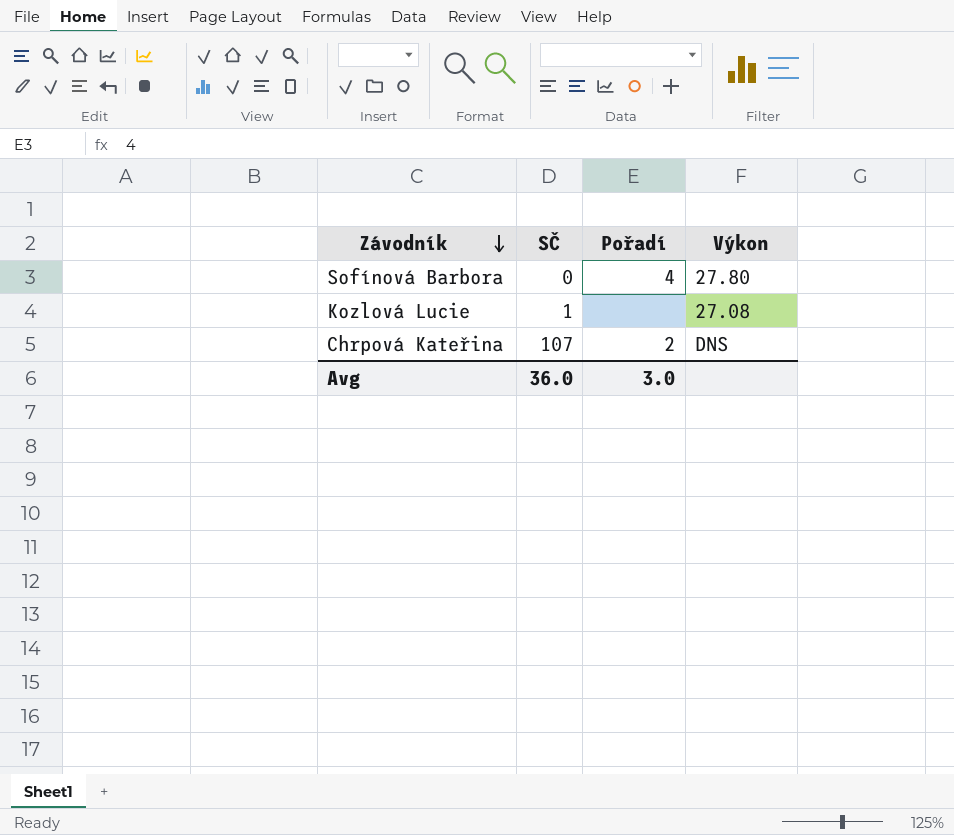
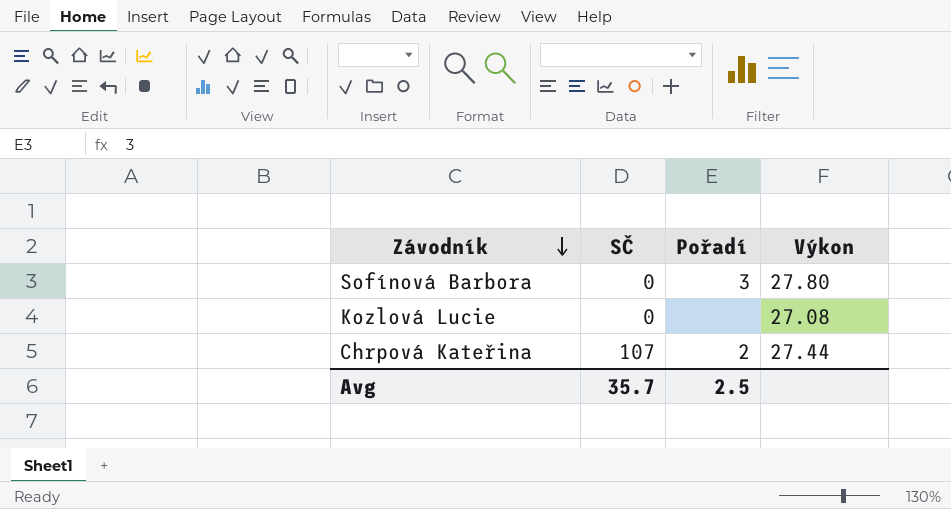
Sofínová Barbora | Pořadí: 4 -> 3
Kozlová Lucie | SČ: 1 -> 0
Chrpová Kateřina | Výkon: DNS -> 27.44
Avg | SČ: 36.0 -> 35.7
Avg | Pořadí: 3.0 -> 2.5

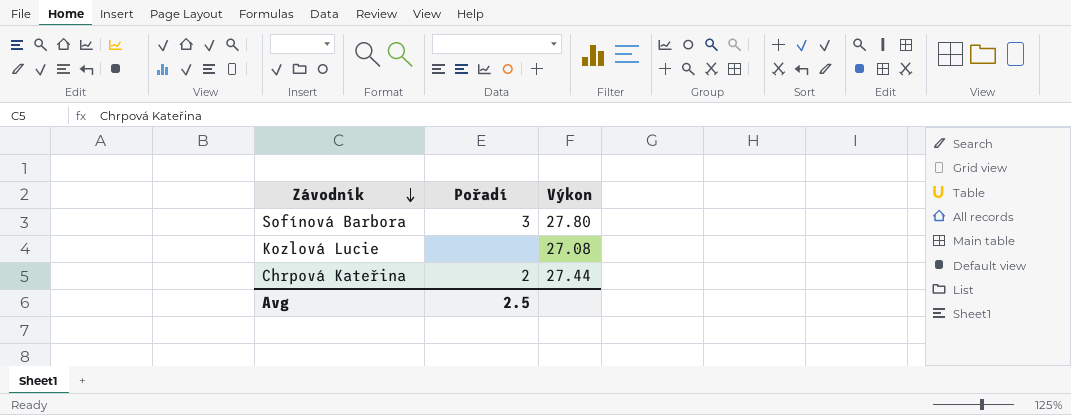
column SČ | position: 2 -> none

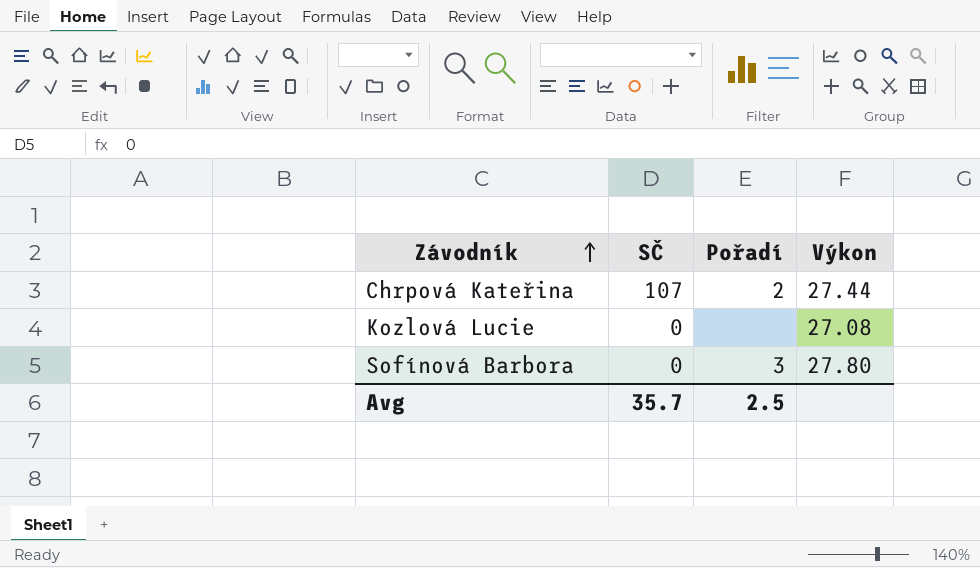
row order: Závodník descending -> Závodník ascending
column SČ | position: none -> 2

